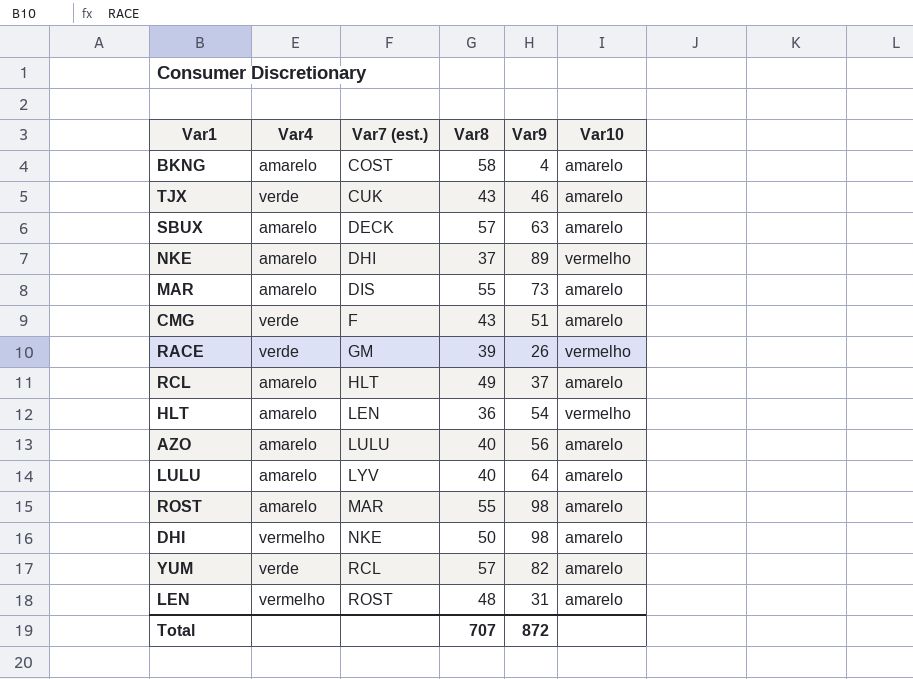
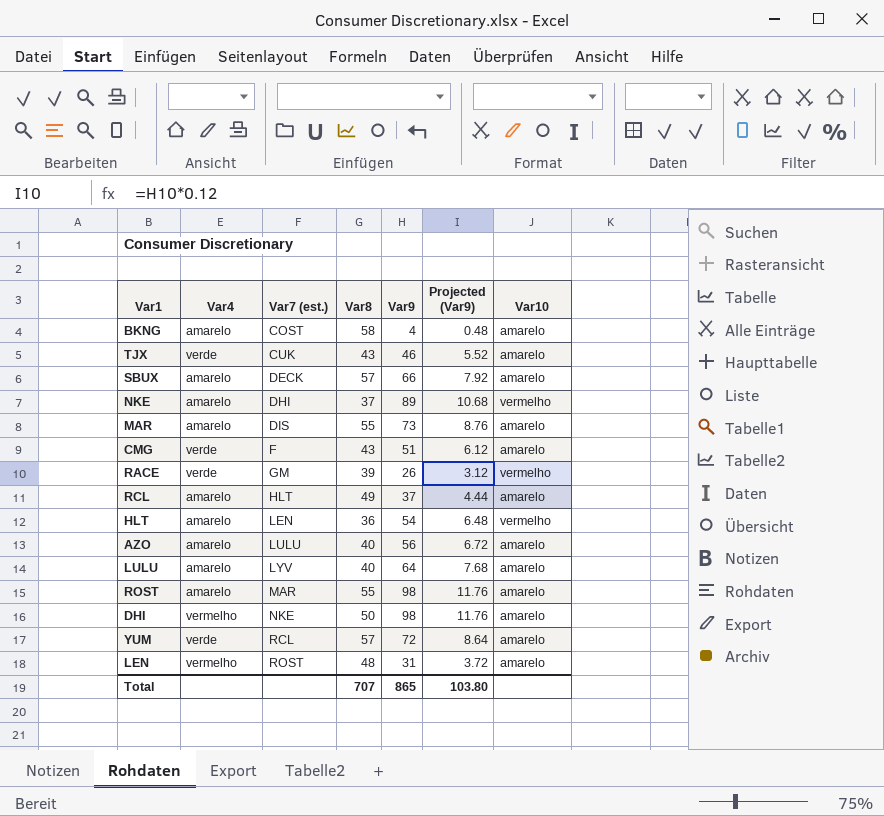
column Projected (Var9) | formula: none -> [Var9] * 0.12
SBUX | Var9: 63 -> 66
YUM | Var9: 82 -> 72
Total | Var9: 872 -> 865

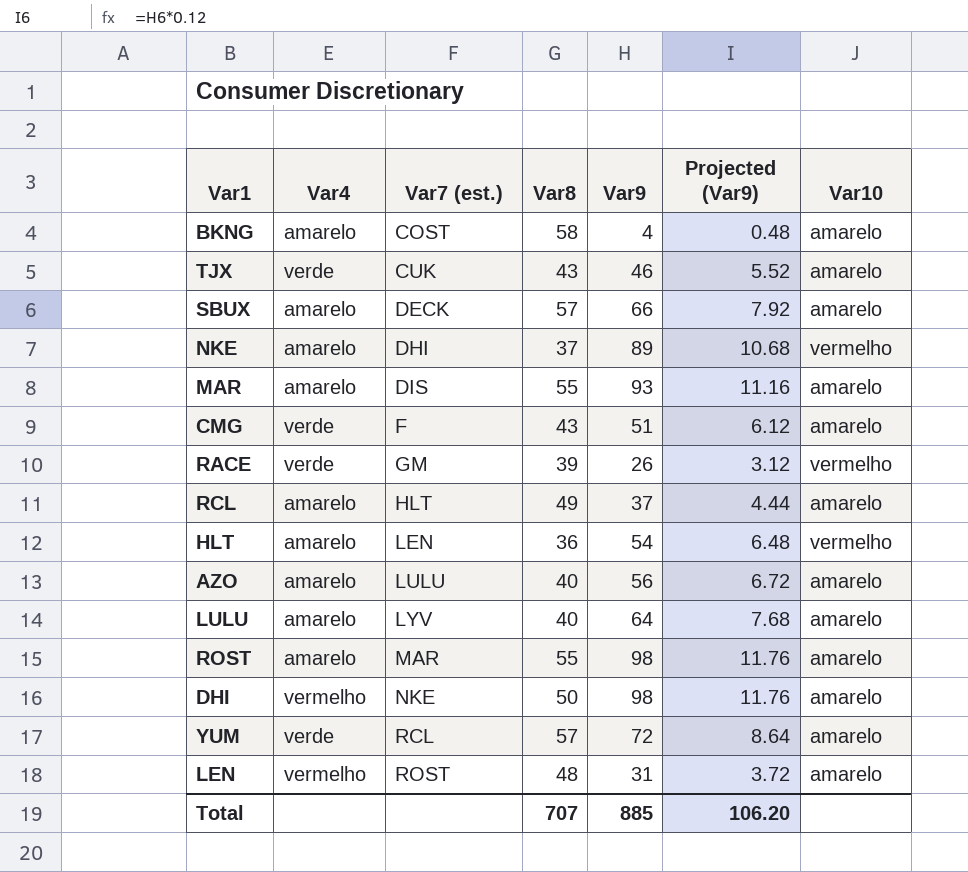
MAR | Var9: 73 -> 93
MAR | Projected (Var9): 8.76 -> 11.16
Total | Var9: 865 -> 885
Total | Projected (Var9): 103.80 -> 106.20

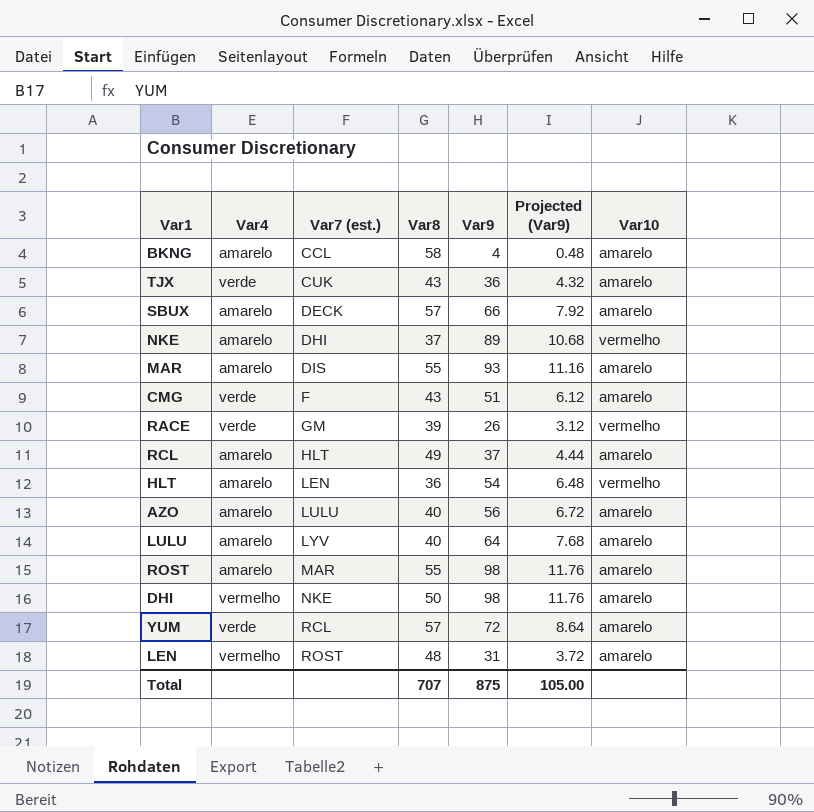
BKNG | Var7 (est.): COST -> CCL
TJX | Var9: 46 -> 36
TJX | Projected (Var9): 5.52 -> 4.32
Total | Var9: 885 -> 875
Total | Projected (Var9): 106.20 -> 105.00

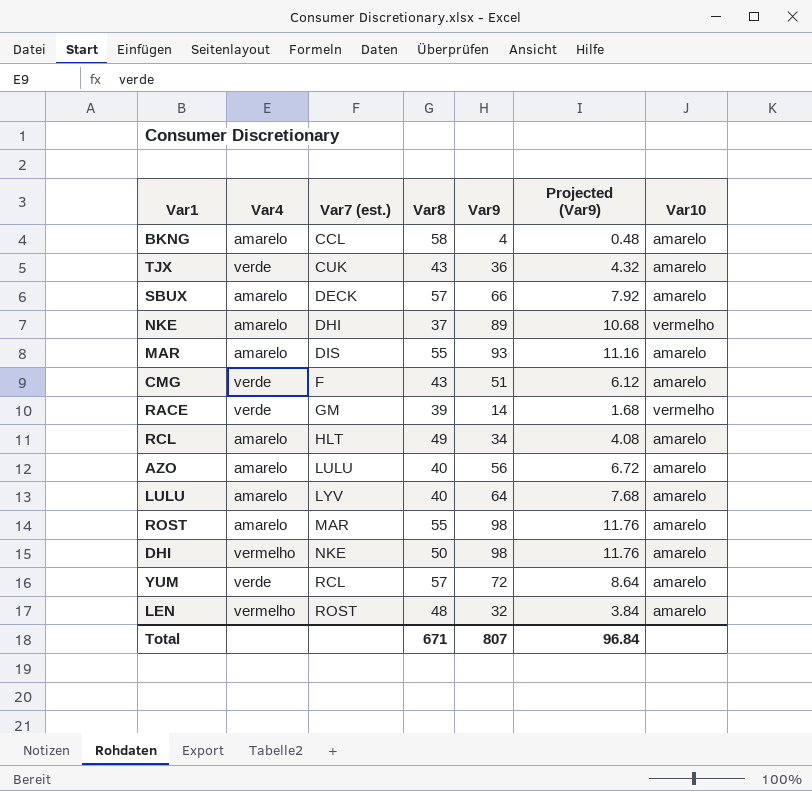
row HLT: amarelo | LEN | 36 | 54 | 6.48 | vermelho -> none
RACE | Var9: 26 -> 14
RACE | Projected (Var9): 3.12 -> 1.68
RCL | Var9: 37 -> 34
RCL | Projected (Var9): 4.44 -> 4.08
LEN | Var9: 31 -> 32
LEN | Projected (Var9): 3.72 -> 3.84
Total | Var8: 707 -> 671
Total | Var9: 875 -> 807
Total | Projected (Var9): 105.00 -> 96.84

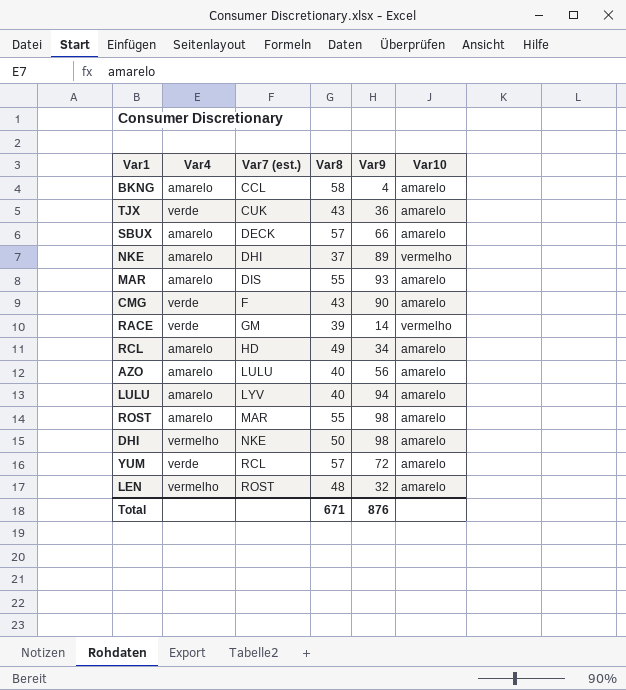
column Projected (Var9) | formula: [Var9] * 0.12 -> none
CMG | Var9: 51 -> 90
RCL | Var7 (est.): HLT -> HD
LULU | Var9: 64 -> 94
Total | Var9: 807 -> 876

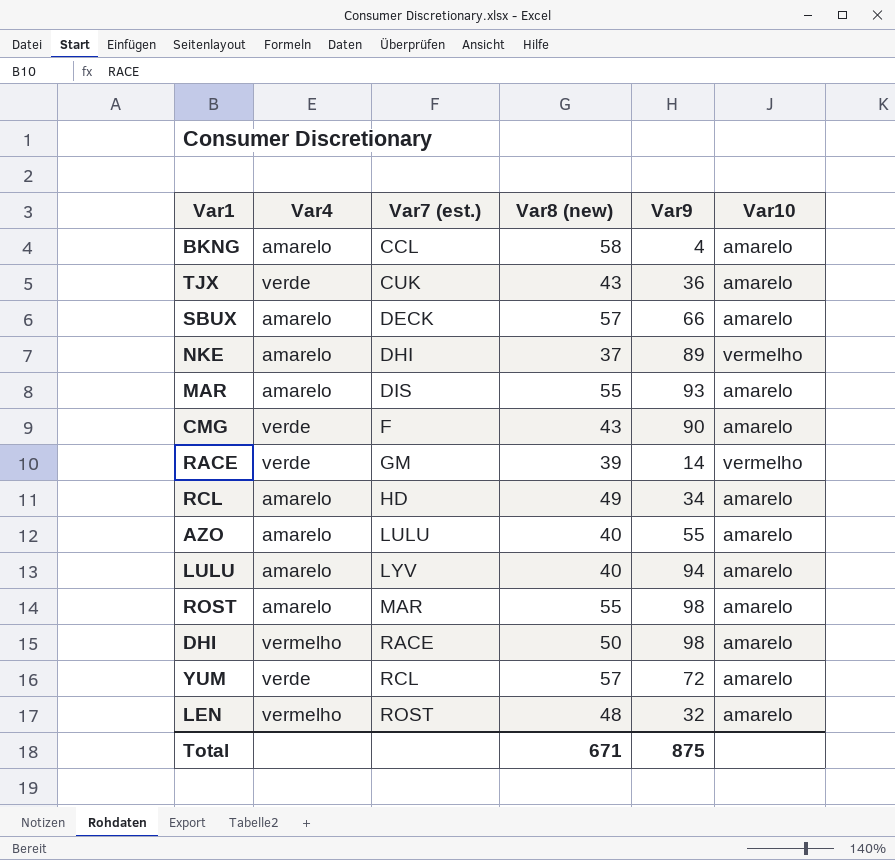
column name: Var8 -> Var8 (new)
AZO | Var9: 56 -> 55
DHI | Var7 (est.): NKE -> RACE
Total | Var9: 876 -> 875

